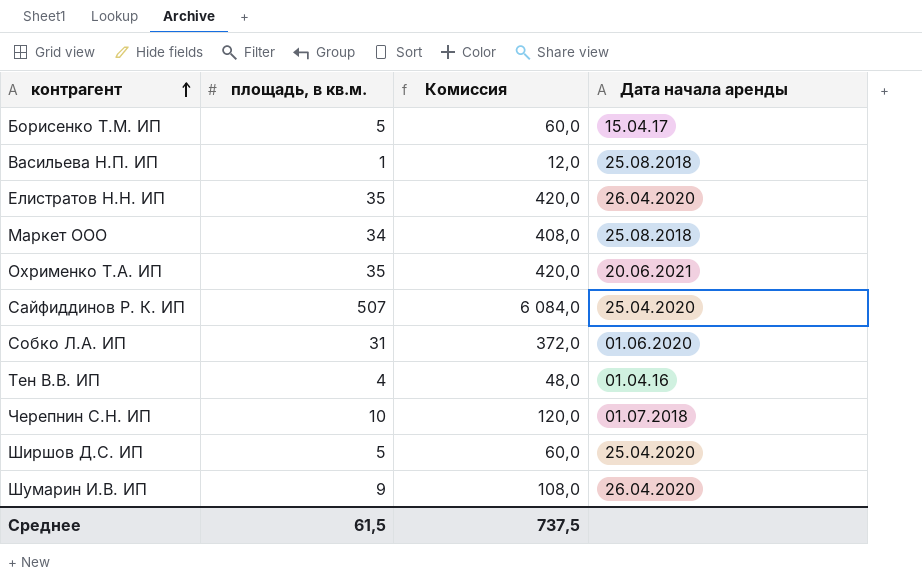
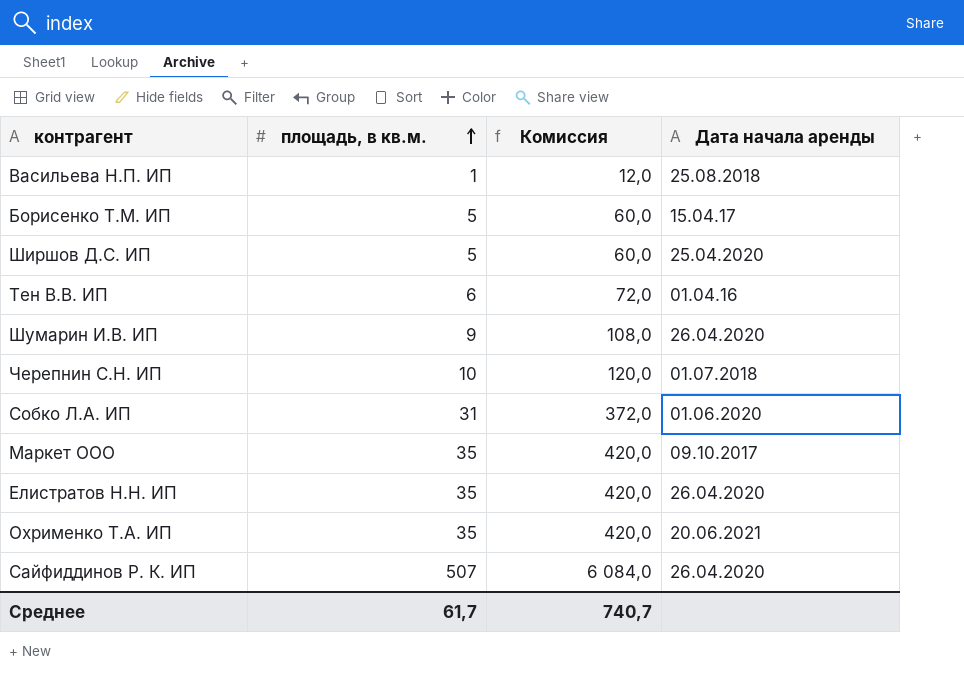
row order: контрагент ascending -> площадь, в кв.м. ascending
Тен В.В. ИП | площадь, в кв.м.: 4 -> 6
Тен В.В. ИП | Комиссия: 48,0 -> 72,0
Маркет ООО | площадь, в кв.м.: 34 -> 35
Маркет ООО | Комиссия: 408,0 -> 420,0
Маркет ООО | Дата начала аренды: 25.08.2018 -> 09.10.2017
Сайфиддинов Р. К. ИП | Дата начала аренды: 25.04.2020 -> 26.04.2020
Среднее | площадь, в кв.м.: 61,5 -> 61,7
Среднее | Комиссия: 737,5 -> 740,7

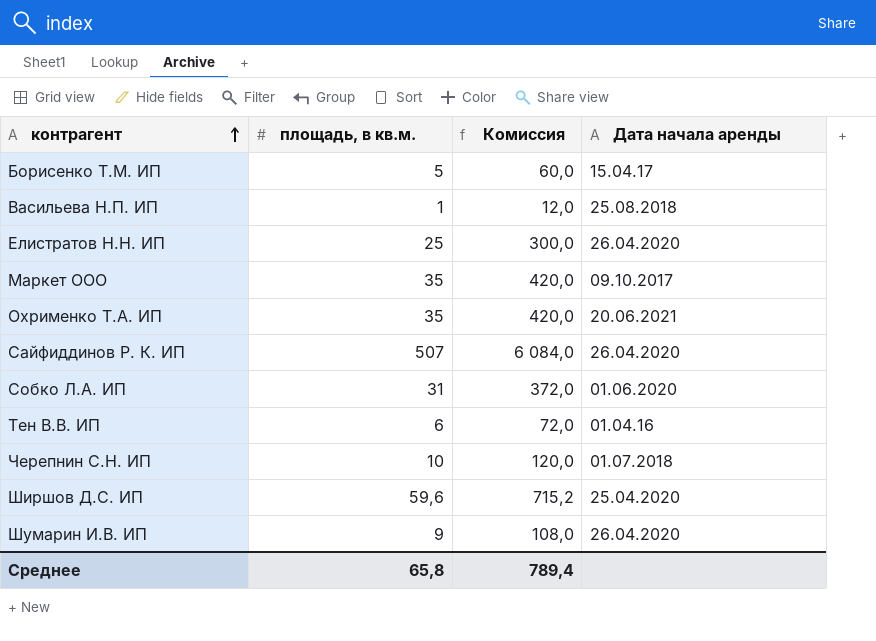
row order: площадь, в кв.м. ascending -> контрагент ascending
Елистратов Н.Н. ИП | площадь, в кв.м.: 35 -> 25
Елистратов Н.Н. ИП | Комиссия: 420,0 -> 300,0
Ширшов Д.С. ИП | площадь, в кв.м.: 5 -> 59,6
Ширшов Д.С. ИП | Комиссия: 60,0 -> 715,2
Среднее | площадь, в кв.м.: 61,7 -> 65,8
Среднее | Комиссия: 740,7 -> 789,4

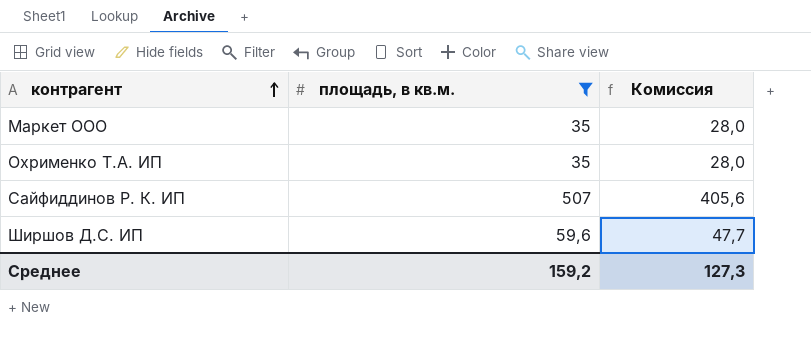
filter: none -> площадь, в кв.м. >= 35
column Дата начала аренды | position: 4 -> none
column Комиссия | formula: [площадь, в кв.м.] * 12 -> [площадь, в кв.м.] * 0,8
Среднее | площадь, в кв.м.: 65,8 -> 159,2
Среднее | Комиссия: 789,4 -> 127,3

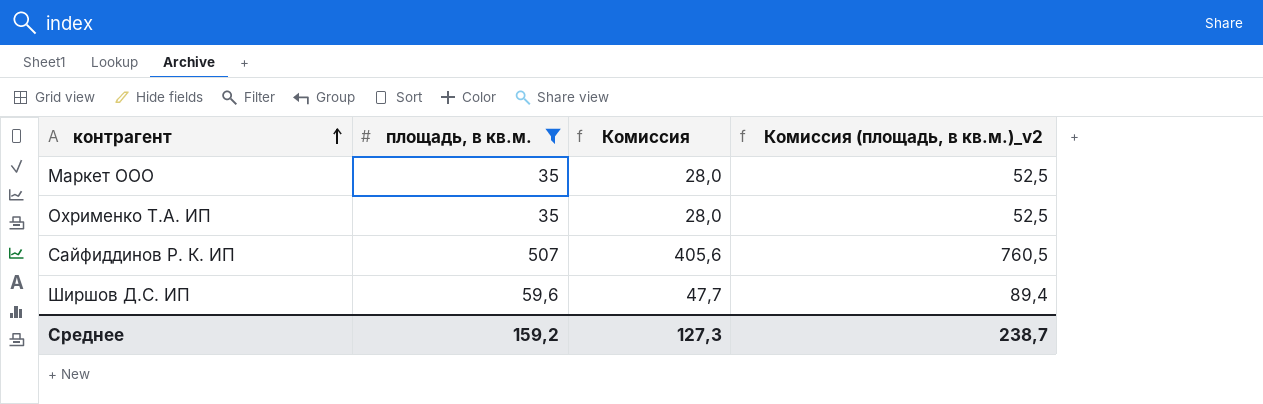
column Комиссия (площадь, в кв.м.)_v2 | formula: none -> [площадь, в кв.м.] * 1,5

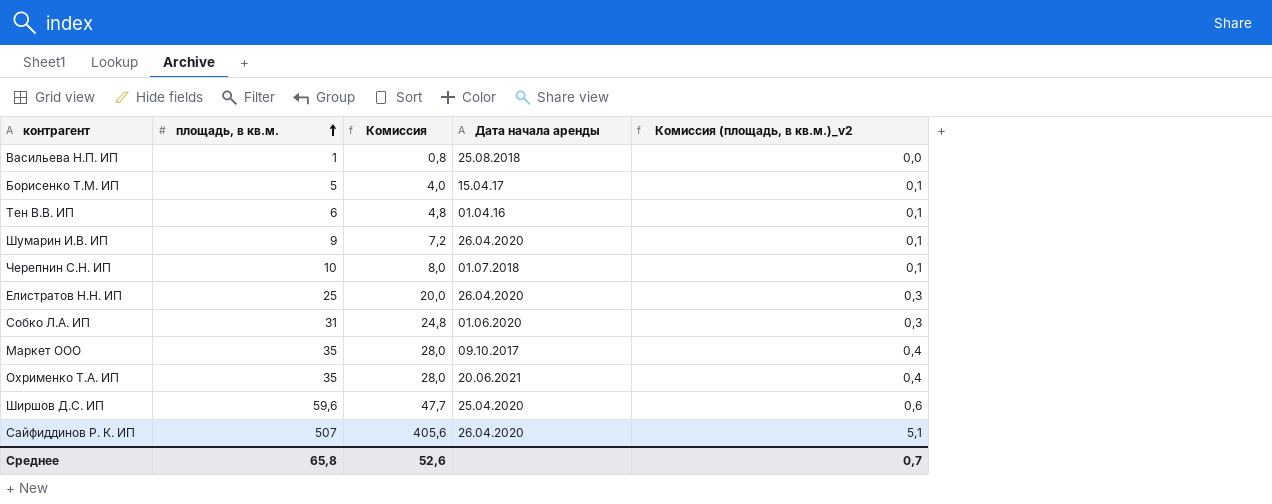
filter: площадь, в кв.м. >= 35 -> none
row order: контрагент ascending -> площадь, в кв.м. ascending
column Дата начала аренды | position: none -> 4
column Комиссия (площадь, в кв.м.)_v2 | formula: [площадь, в кв.м.] * 1,5 -> [площадь, в кв.м.] * 0,01
Среднее | площадь, в кв.м.: 159,2 -> 65,8
Среднее | Комиссия: 127,3 -> 52,6
Среднее | Комиссия (площадь, в кв.м.)_v2: 238,7 -> 0,7

